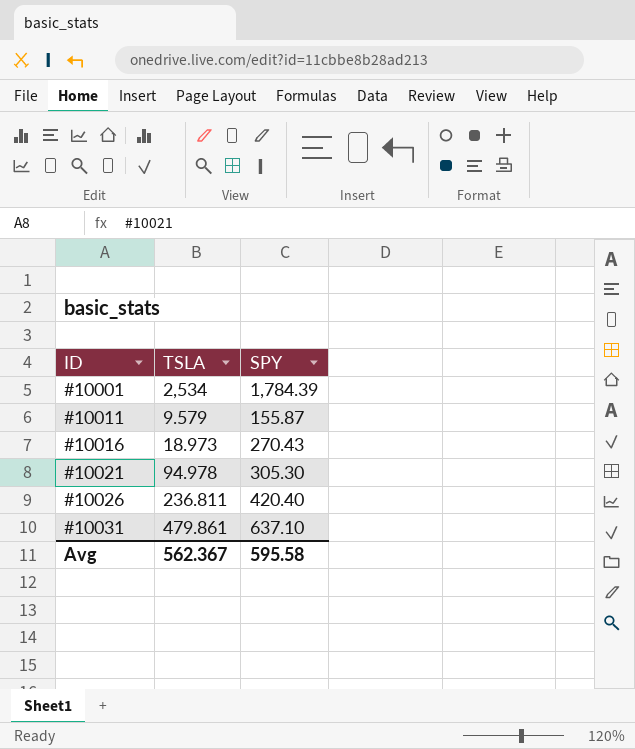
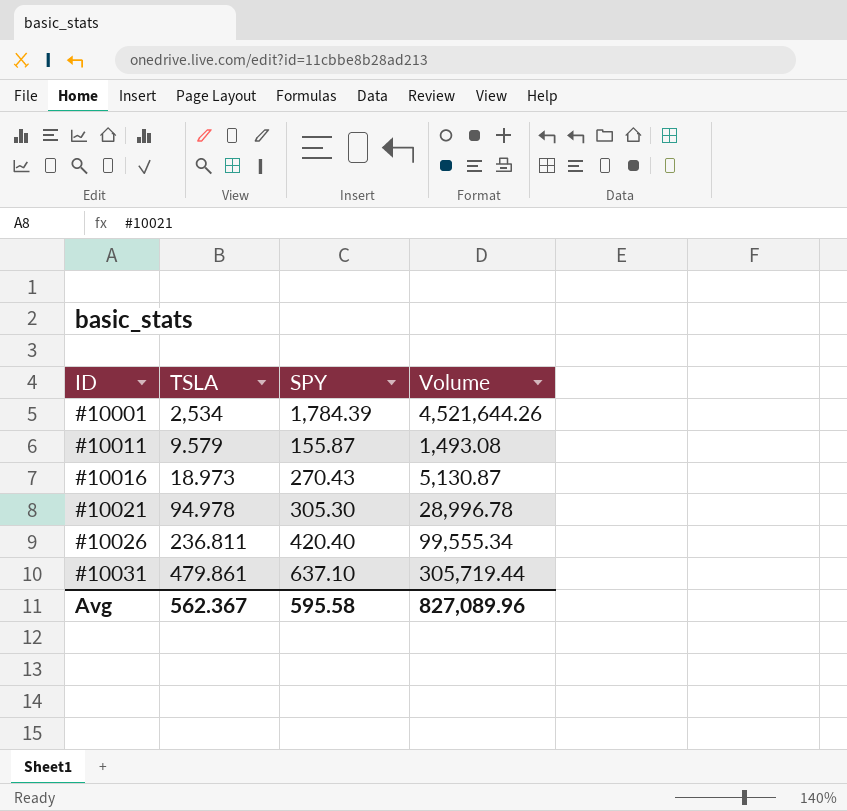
column Volume | formula: none -> [TSLA] * [SPY]

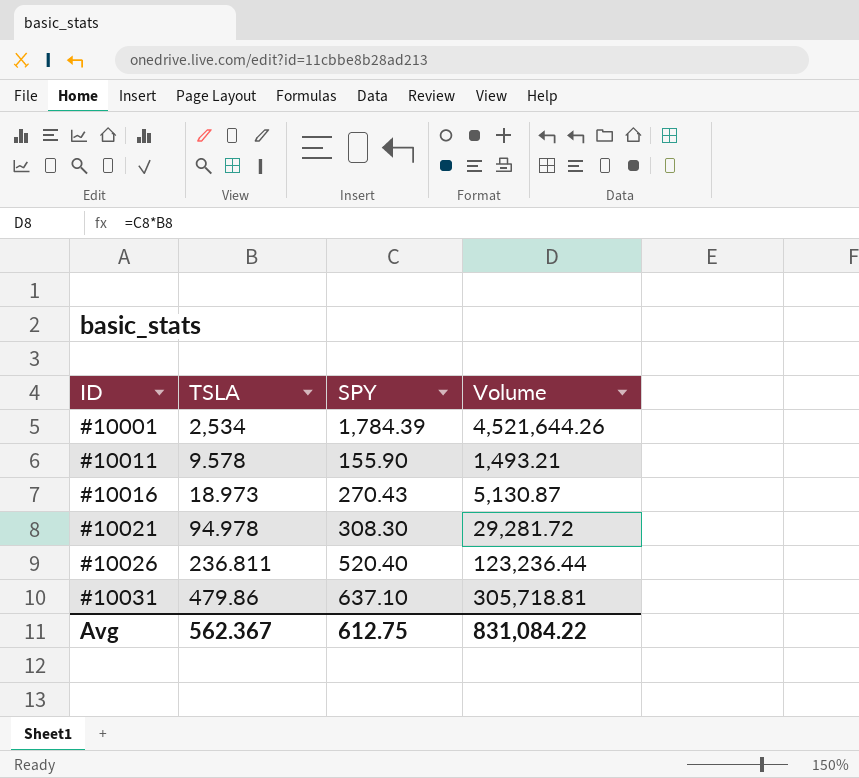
#10011 | TSLA: 9.579 -> 9.578
#10011 | SPY: 155.87 -> 155.90
#10011 | Volume: 1,493.08 -> 1,493.21
#10021 | SPY: 305.30 -> 308.30
#10021 | Volume: 28,996.78 -> 29,281.72
#10026 | SPY: 420.40 -> 520.40
#10026 | Volume: 99,555.34 -> 123,236.44
#10031 | TSLA: 479.861 -> 479.86
#10031 | Volume: 305,719.44 -> 305,718.81
Avg | SPY: 595.58 -> 612.75
Avg | Volume: 827,089.96 -> 831,084.22

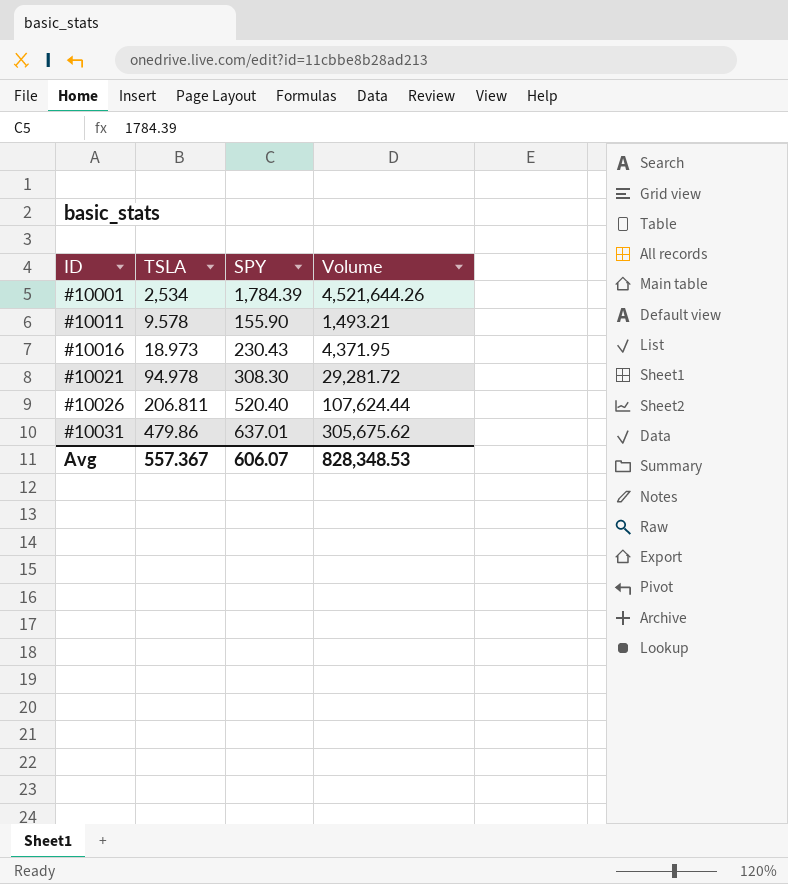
#10016 | SPY: 270.43 -> 230.43
#10016 | Volume: 5,130.87 -> 4,371.95
#10026 | TSLA: 236.811 -> 206.811
#10026 | Volume: 123,236.44 -> 107,624.44
#10031 | SPY: 637.10 -> 637.01
#10031 | Volume: 305,718.81 -> 305,675.62
Avg | TSLA: 562.367 -> 557.367
Avg | SPY: 612.75 -> 606.07
Avg | Volume: 831,084.22 -> 828,348.53

